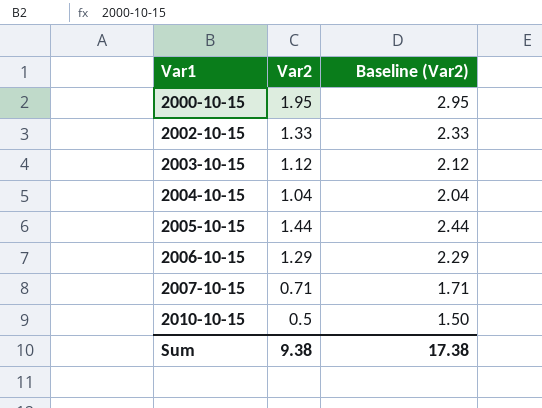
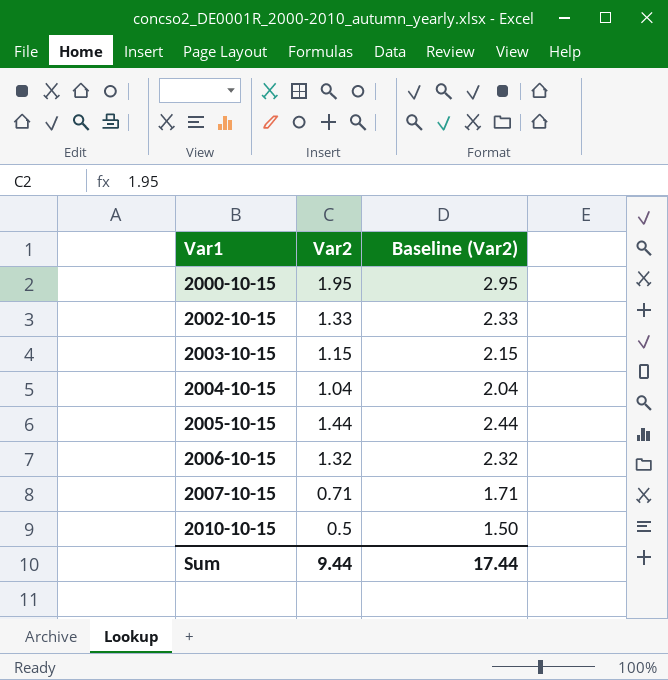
2003-10-15 | Var2: 1.12 -> 1.15
2003-10-15 | Baseline (Var2): 2.12 -> 2.15
2006-10-15 | Var2: 1.29 -> 1.32
2006-10-15 | Baseline (Var2): 2.29 -> 2.32
Sum | Var2: 9.38 -> 9.44
Sum | Baseline (Var2): 17.38 -> 17.44

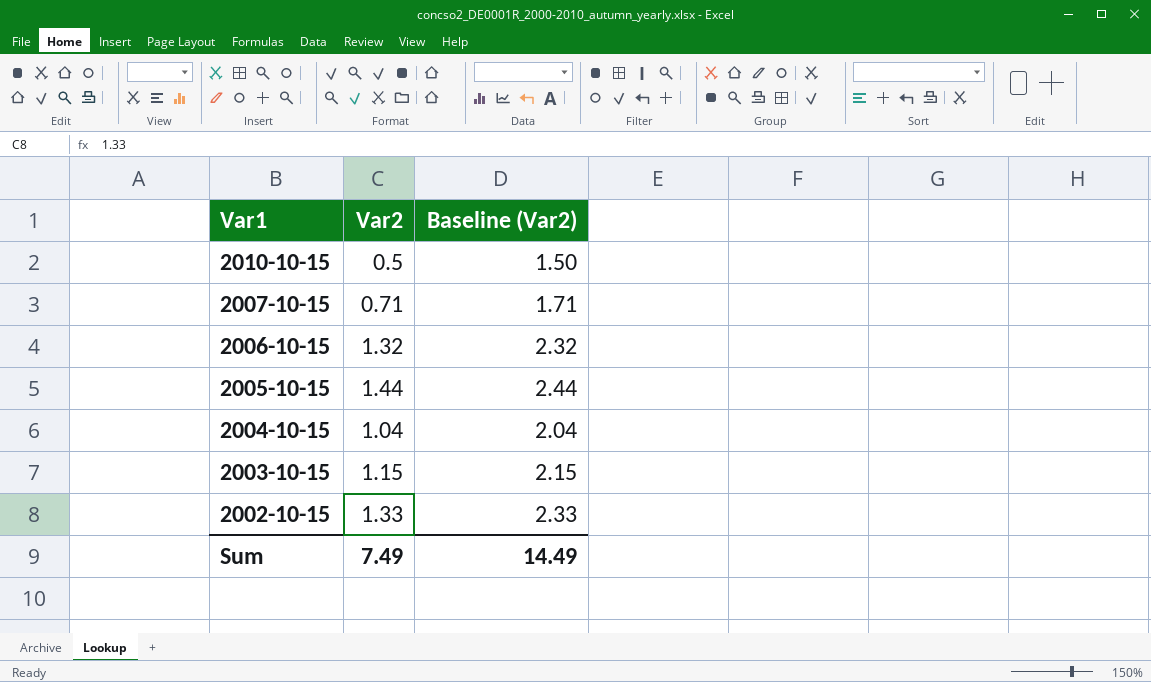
row order: Var1 ascending -> Var1 descending
row 2000-10-15: 1.95 | 2.95 -> none
Sum | Var2: 9.44 -> 7.49
Sum | Baseline (Var2): 17.44 -> 14.49

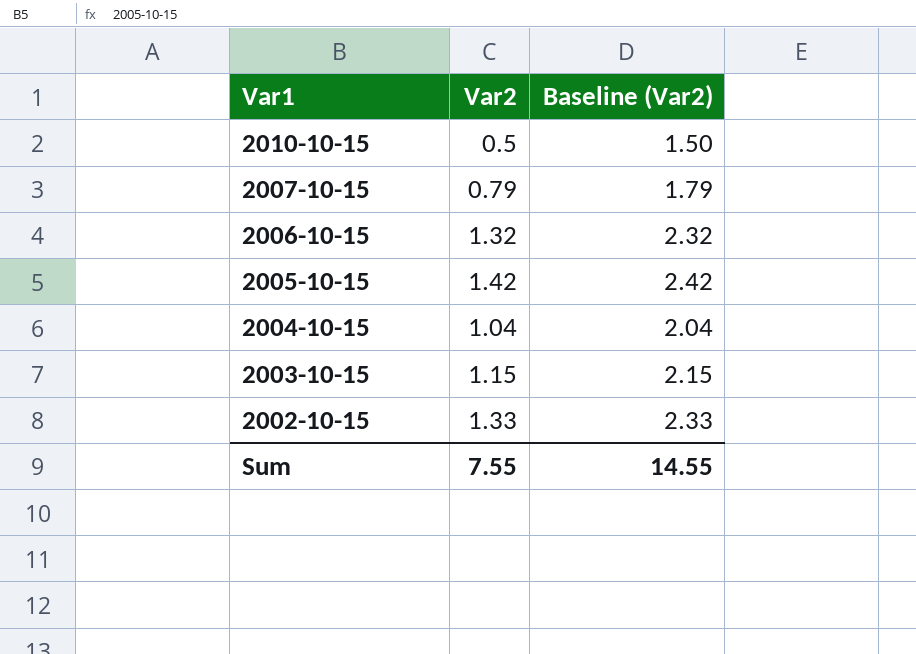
2007-10-15 | Var2: 0.71 -> 0.79
2007-10-15 | Baseline (Var2): 1.71 -> 1.79
2005-10-15 | Var2: 1.44 -> 1.42
2005-10-15 | Baseline (Var2): 2.44 -> 2.42
Sum | Var2: 7.49 -> 7.55
Sum | Baseline (Var2): 14.49 -> 14.55

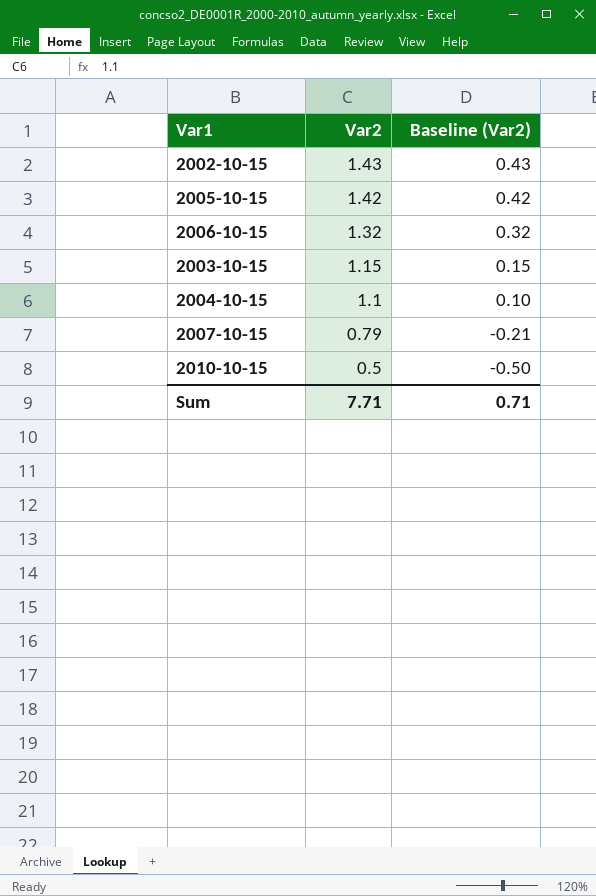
row order: Var1 descending -> Var2 descending
column Baseline (Var2) | formula: [Var2] + 1 -> [Var2] - 1
2002-10-15 | Var2: 1.33 -> 1.43
2004-10-15 | Var2: 1.04 -> 1.1
Sum | Var2: 7.55 -> 7.71
Sum | Baseline (Var2): 14.55 -> 0.71

